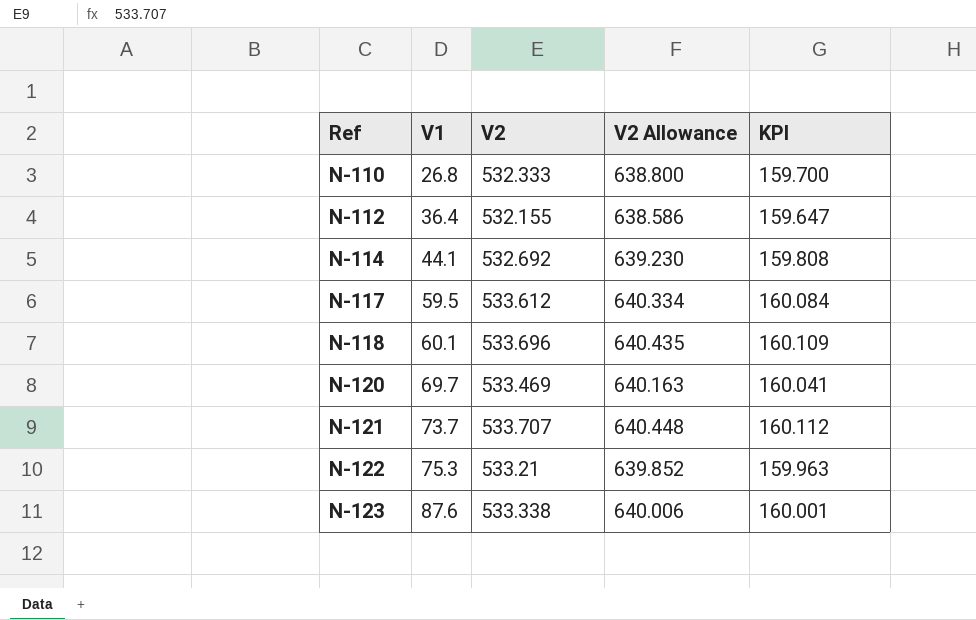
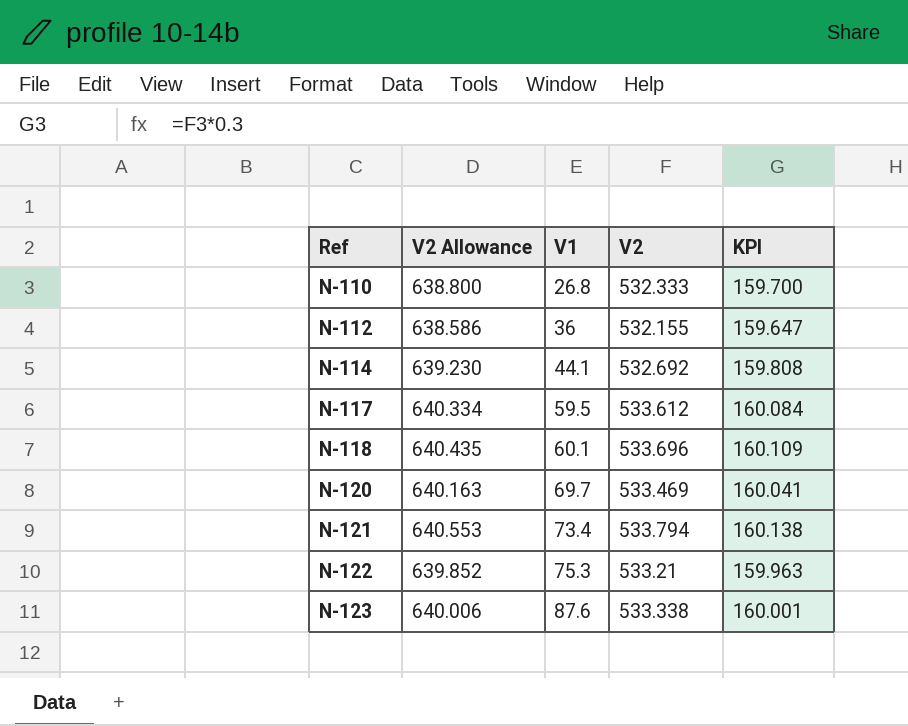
column V2 Allowance | position: 4 -> 2
N-112 | V1: 36.4 -> 36
N-121 | V2 Allowance: 640.448 -> 640.553
N-121 | V1: 73.7 -> 73.4
N-121 | V2: 533.707 -> 533.794
N-121 | KPI: 160.112 -> 160.138

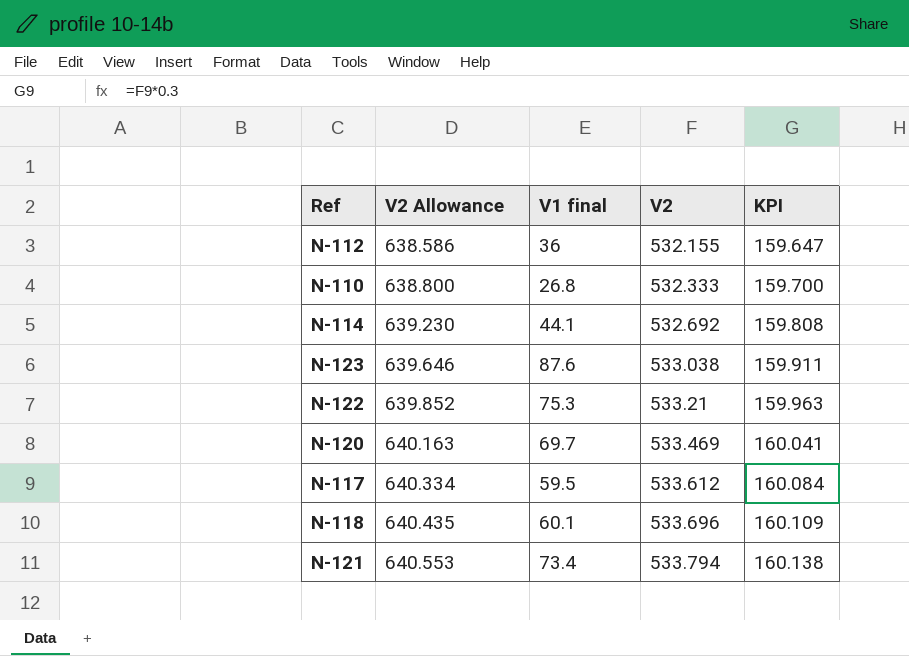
row order: Ref ascending -> V2 Allowance ascending
column name: V1 -> V1 final
N-123 | V2 Allowance: 640.006 -> 639.646
N-123 | V2: 533.338 -> 533.038
N-123 | KPI: 160.001 -> 159.911

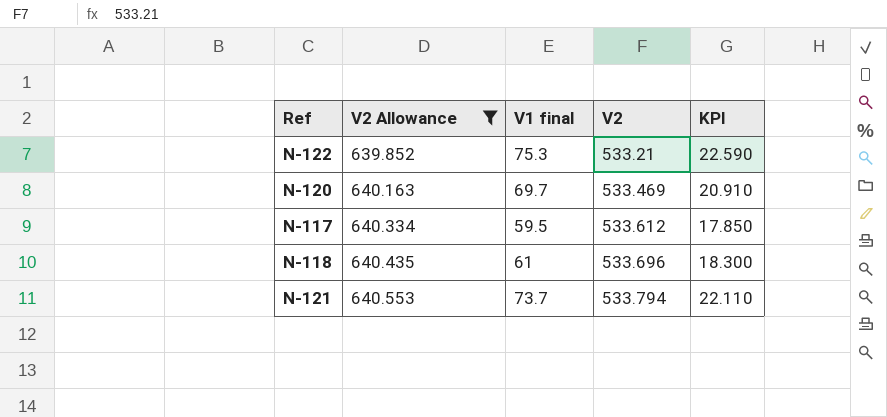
filter: none -> V2 Allowance >= 639.852
column KPI | formula: [V2] * 0.3 -> [V1 final] * 0.3
N-118 | V1 final: 60.1 -> 61
N-121 | V1 final: 73.4 -> 73.7

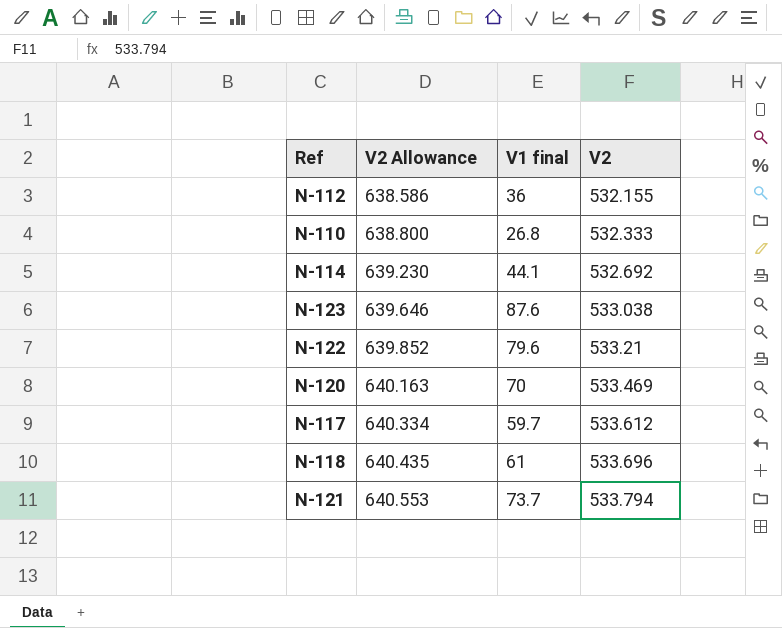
filter: V2 Allowance >= 639.852 -> none
column KPI | formula: [V1 final] * 0.3 -> none
N-122 | V1 final: 75.3 -> 79.6
N-120 | V1 final: 69.7 -> 70
N-117 | V1 final: 59.5 -> 59.7

